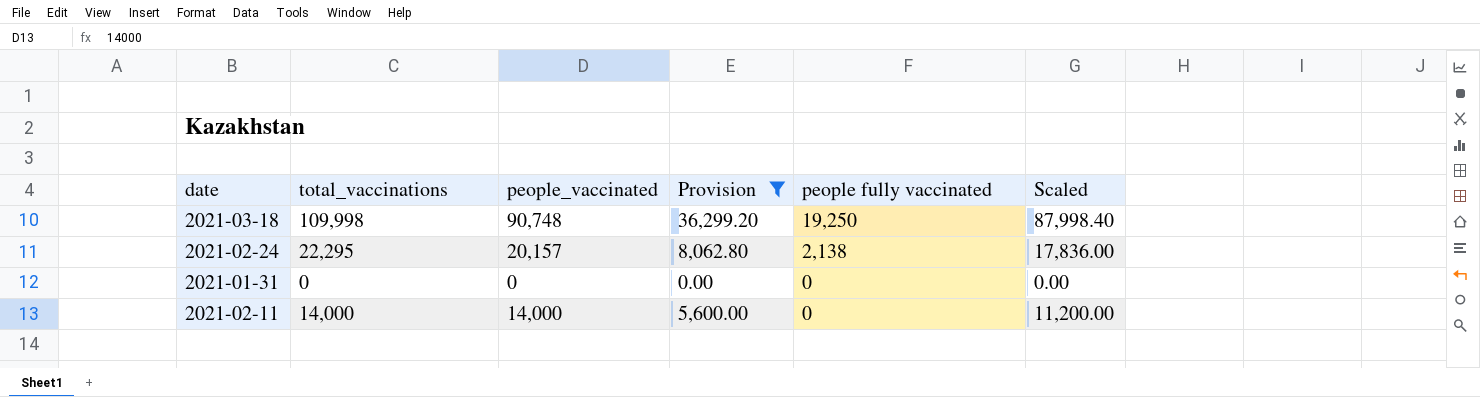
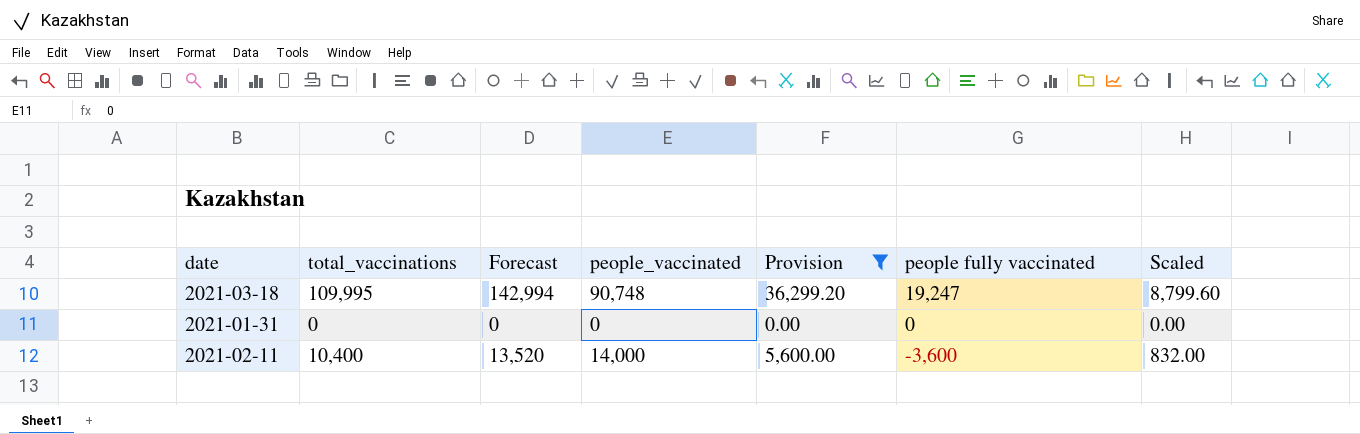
column Forecast | formula: none -> [total_vaccinations] * 1.3
column Scaled | formula: [total_vaccinations] * 0.8 -> [total_vaccinations] * 0.08
row 2021-02-24: 22,295 | 20,157 | 8,062.80 | 2,138 | 17,836.00 -> none
2021-03-18 | total_vaccinations: 109,998 -> 109,995
2021-03-18 | people fully vaccinated: 19,250 -> 19,247
2021-02-11 | total_vaccinations: 14,000 -> 10,400
2021-02-11 | people fully vaccinated: 0 -> -3,600

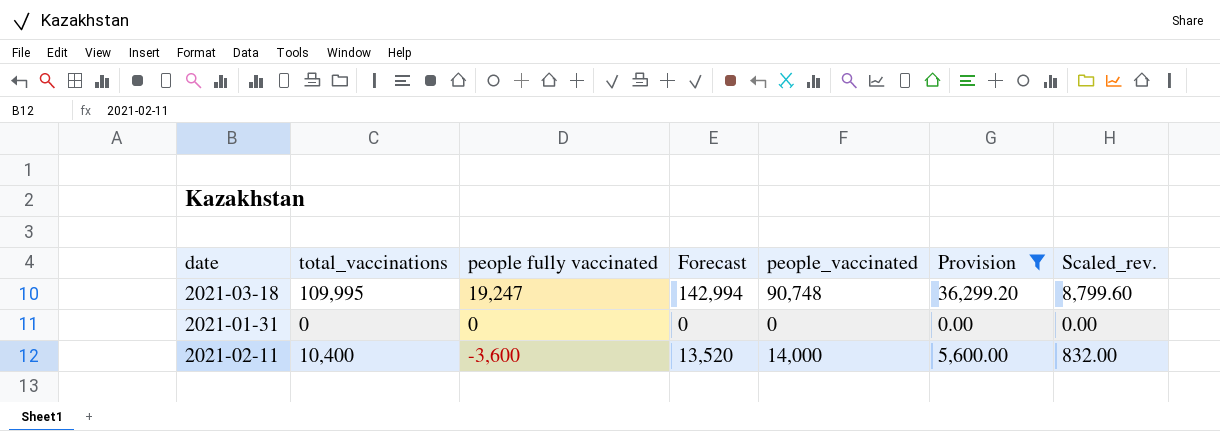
column people fully vaccinated | position: 6 -> 3
column name: Scaled -> Scaled_rev.

